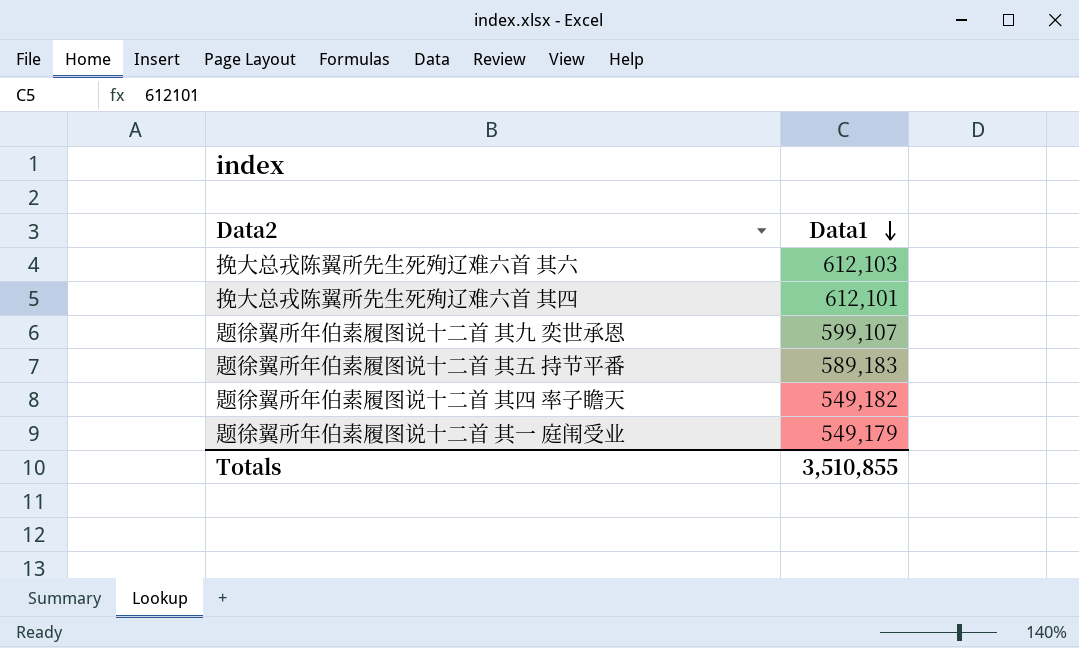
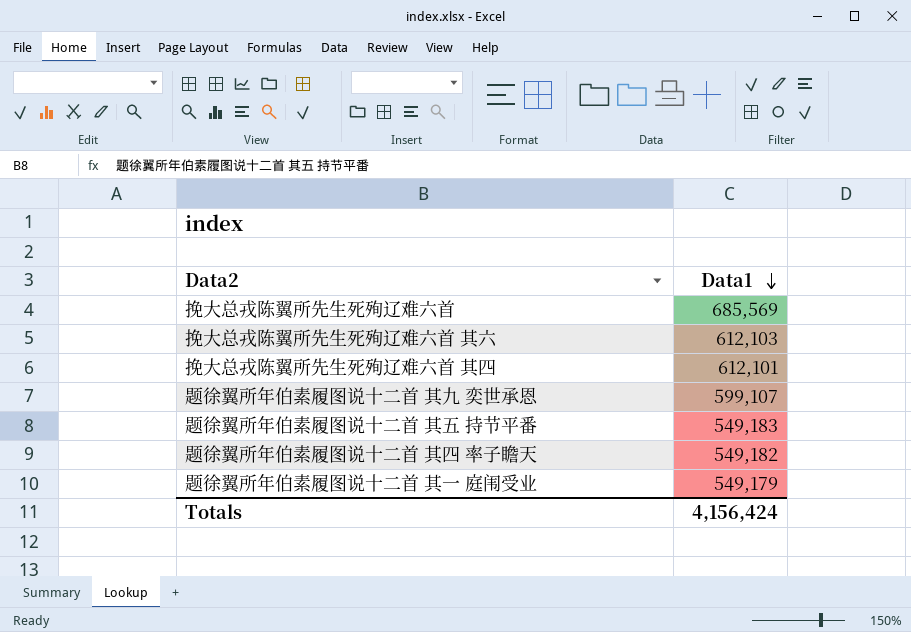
row 挽大总戎陈翼所先生死殉辽难六首: none -> 685,569
题徐翼所年伯素履图说十二首 其五 持节平番 | Data1: 589,183 -> 549,183
Totals | Data1: 3,510,855 -> 4,156,424

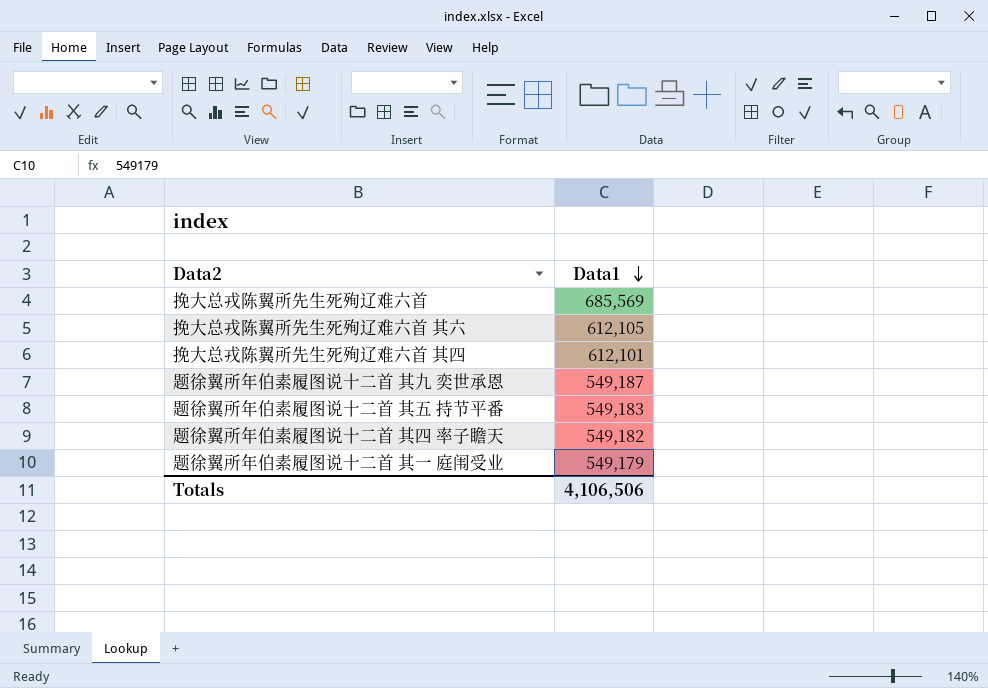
挽大总戎陈翼所先生死殉辽难六首 其六 | Data1: 612,103 -> 612,105
题徐翼所年伯素履图说十二首 其九 奕世承恩 | Data1: 599,107 -> 549,187
Totals | Data1: 4,156,424 -> 4,106,506

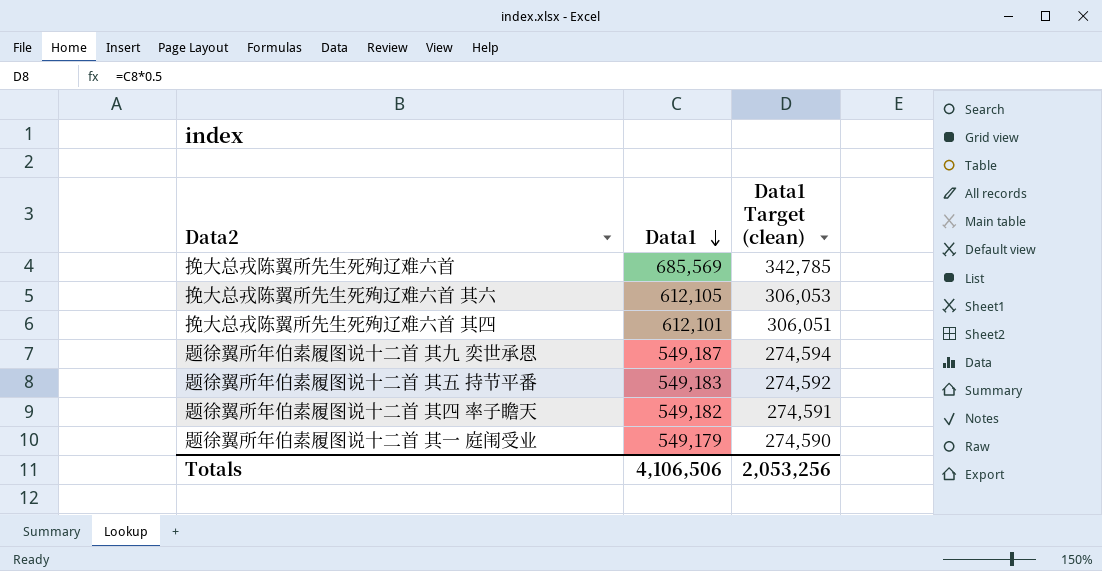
column Data1 Target (clean) | formula: none -> [Data1] * 0.5

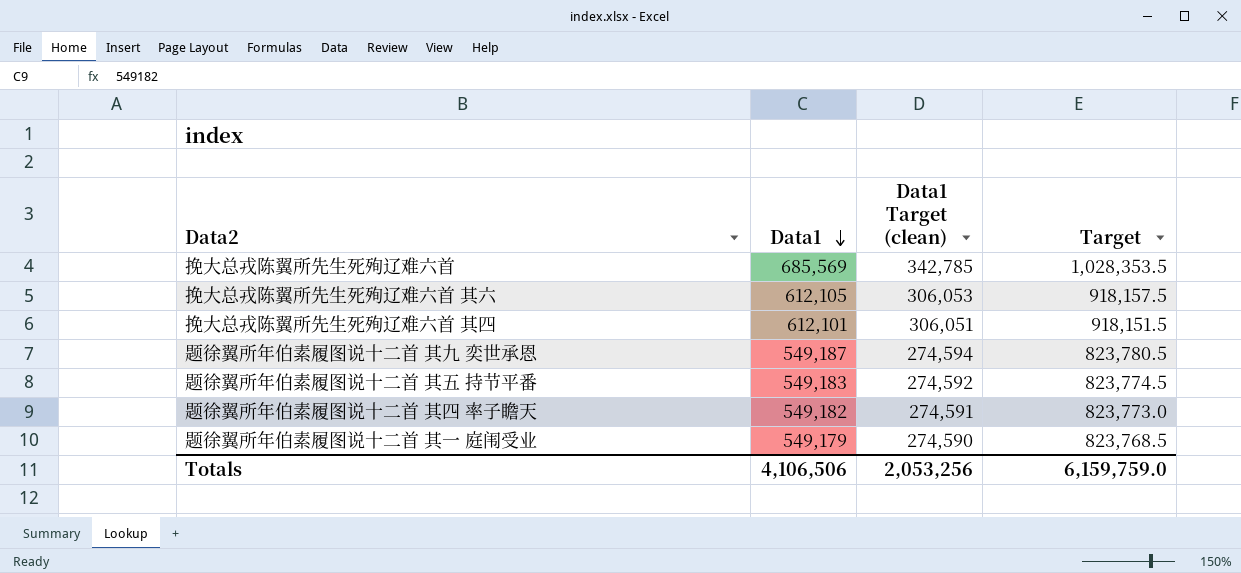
column Target | formula: none -> [Data1] * 1.5

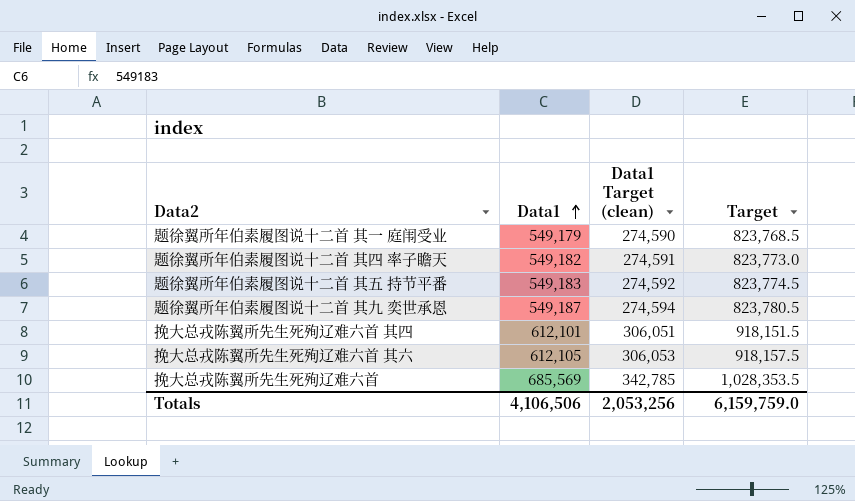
row order: Data1 descending -> Data1 ascending

